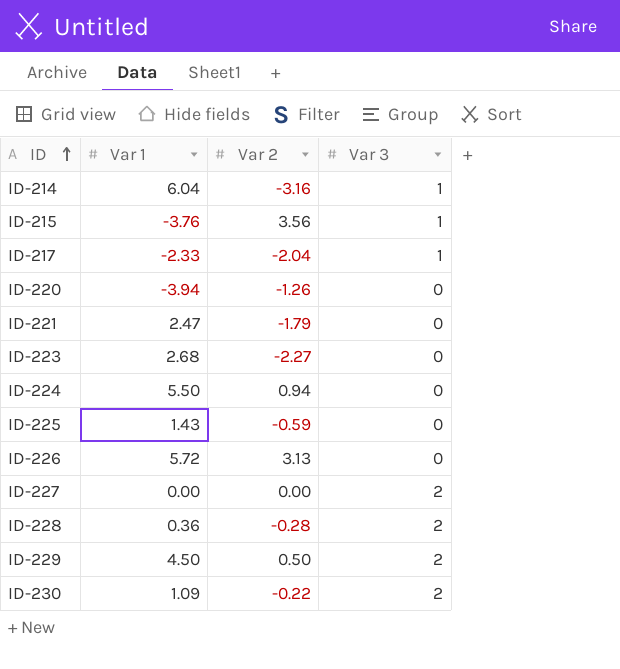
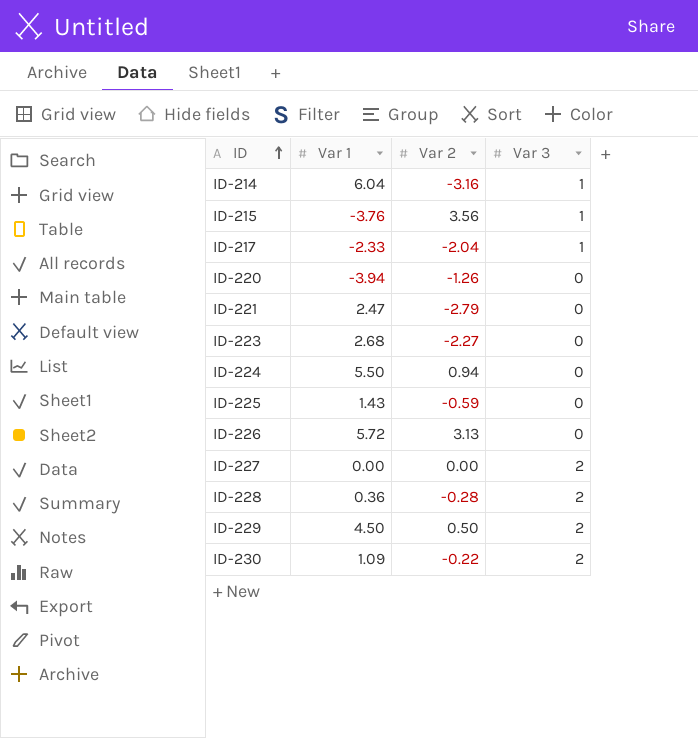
ID-221 | Var 2: -1.79 -> -2.79

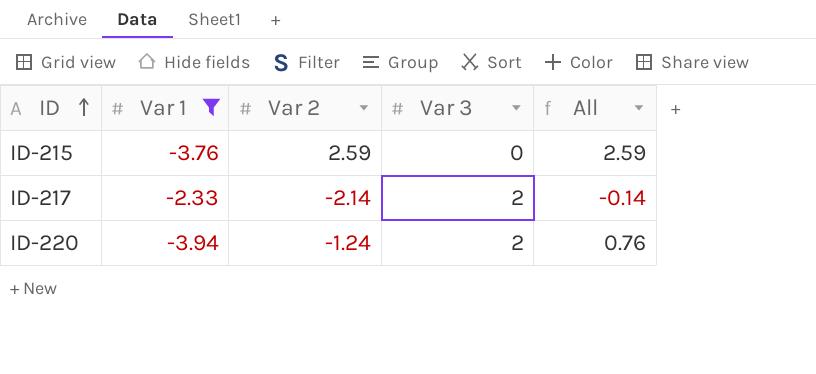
filter: none -> Var 1 <= -2.33
column All | formula: none -> [Var 2] + [Var 3]
ID-215 | Var 2: 3.56 -> 2.59
ID-215 | Var 3: 1 -> 0
ID-217 | Var 2: -2.04 -> -2.14
ID-217 | Var 3: 1 -> 2
ID-220 | Var 2: -1.26 -> -1.24
ID-220 | Var 3: 0 -> 2

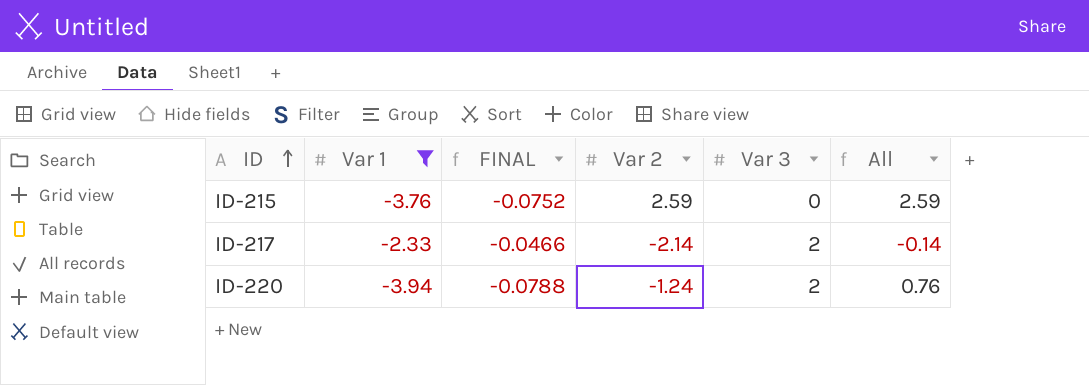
column FINAL | formula: none -> [Var 1] * 0.02

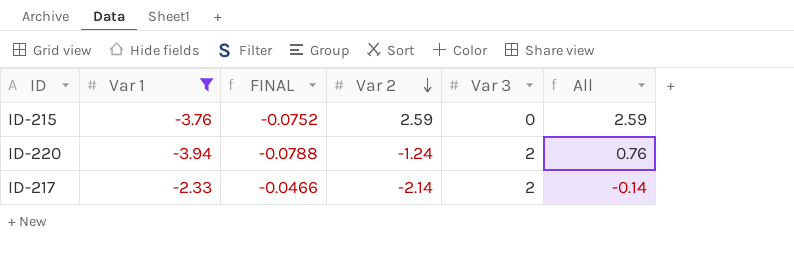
row order: ID ascending -> Var 2 descending

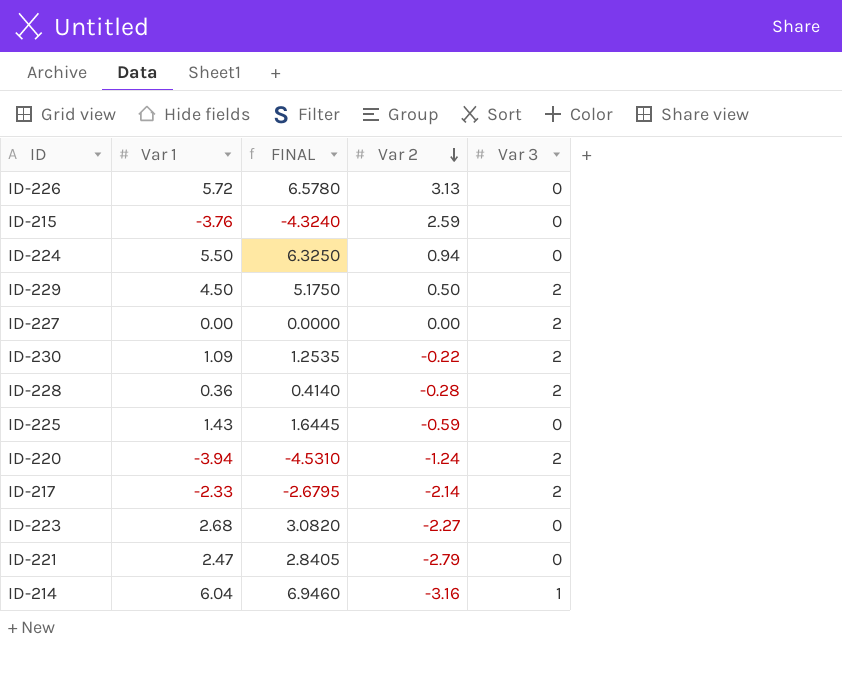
filter: Var 1 <= -2.33 -> none
column All | formula: [Var 2] + [Var 3] -> none
column FINAL | formula: [Var 1] * 0.02 -> [Var 1] * 1.15

